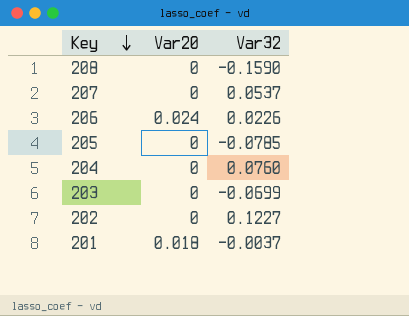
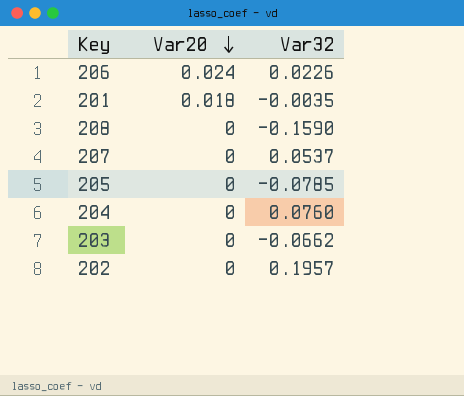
row order: Key descending -> Var20 descending
201 | Var32: -0.0037 -> -0.0035
203 | Var32: -0.0699 -> -0.0662
202 | Var32: 0.1227 -> 0.1957

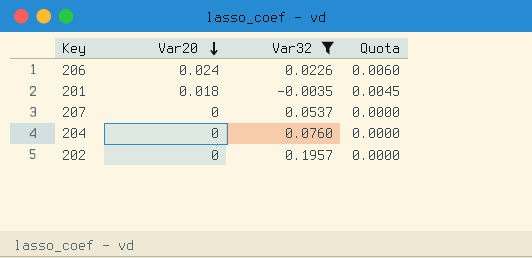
filter: none -> Var32 >= -0.0035
column Quota | formula: none -> [Var20] * 0.25

